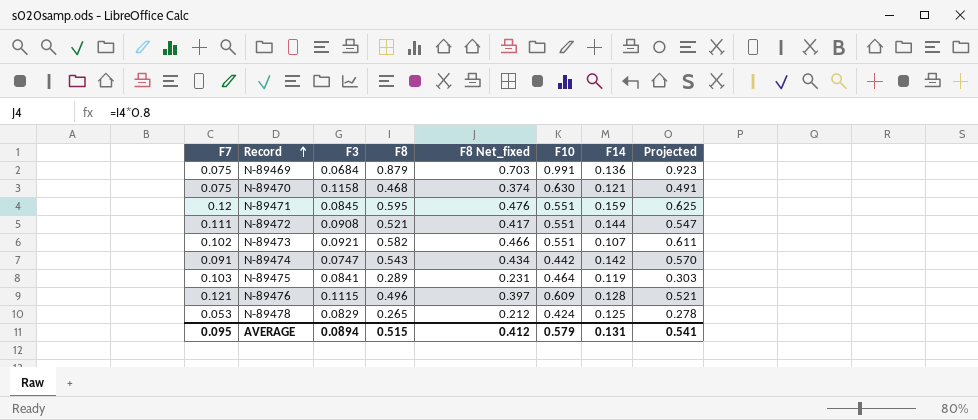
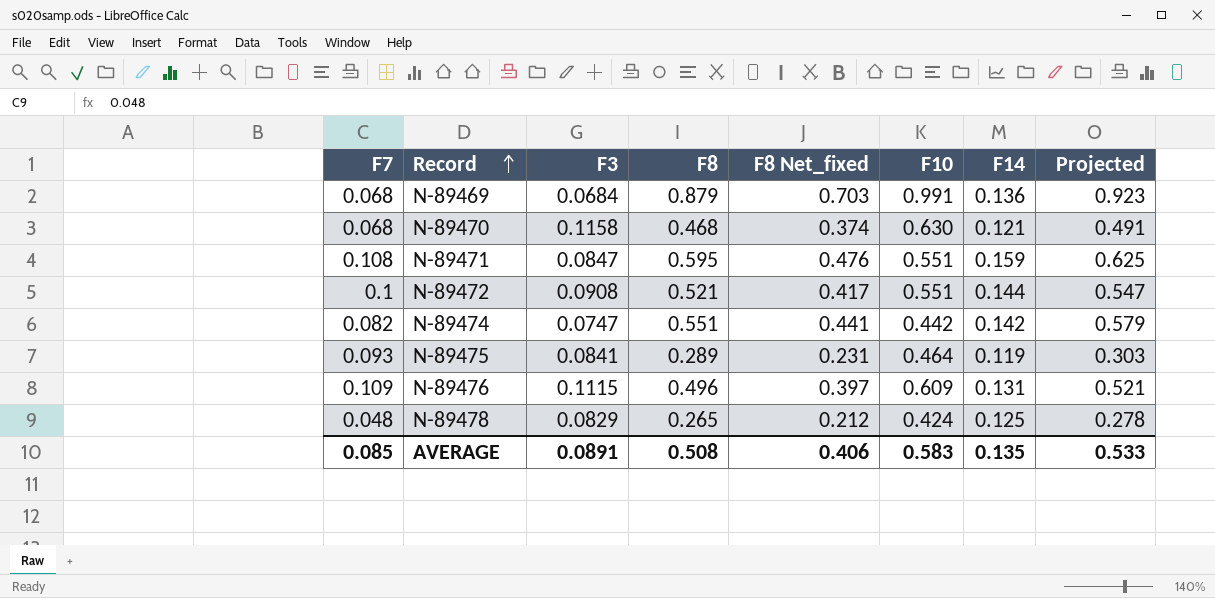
row N-89473: 0.102 | 0.0921 | 0.582 | 0.466 | 0.551 | 0.107 | 0.611 -> none
N-89469 | F7: 0.075 -> 0.068
N-89470 | F7: 0.075 -> 0.068
N-89471 | F7: 0.12 -> 0.108
N-89471 | F3: 0.0845 -> 0.0847
N-89472 | F7: 0.111 -> 0.1
N-89474 | F7: 0.091 -> 0.082
N-89474 | F8: 0.543 -> 0.551
N-89474 | F8 Net_fixed: 0.434 -> 0.441
N-89474 | Projected: 0.570 -> 0.579
N-89475 | F7: 0.103 -> 0.093
N-89476 | F7: 0.121 -> 0.109
N-89476 | F14: 0.128 -> 0.131
N-89478 | F7: 0.053 -> 0.048
AVERAGE | F7: 0.095 -> 0.085
AVERAGE | F3: 0.0894 -> 0.0891
AVERAGE | F8: 0.515 -> 0.508
AVERAGE | F8 Net_fixed: 0.412 -> 0.406
AVERAGE | F10: 0.579 -> 0.583
AVERAGE | F14: 0.131 -> 0.135
AVERAGE | Projected: 0.541 -> 0.533

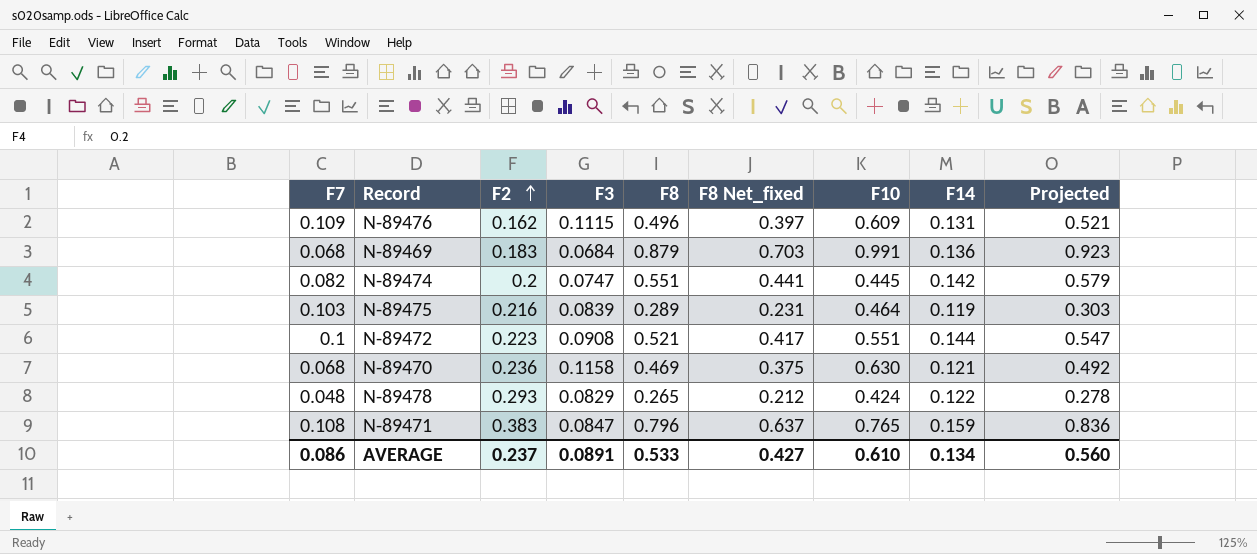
row order: Record ascending -> F2 ascending
column F2 | position: none -> 3
N-89474 | F10: 0.442 -> 0.445
N-89475 | F7: 0.093 -> 0.103
N-89475 | F3: 0.0841 -> 0.0839
N-89470 | F8: 0.468 -> 0.469
N-89470 | F8 Net_fixed: 0.374 -> 0.375
N-89470 | Projected: 0.491 -> 0.492
N-89478 | F14: 0.125 -> 0.122
N-89471 | F8: 0.595 -> 0.796
N-89471 | F8 Net_fixed: 0.476 -> 0.637
N-89471 | F10: 0.551 -> 0.765
N-89471 | Projected: 0.625 -> 0.836
AVERAGE | F7: 0.085 -> 0.086
AVERAGE | F8: 0.508 -> 0.533
AVERAGE | F8 Net_fixed: 0.406 -> 0.427
AVERAGE | F10: 0.583 -> 0.610
AVERAGE | F14: 0.135 -> 0.134
AVERAGE | Projected: 0.533 -> 0.560

